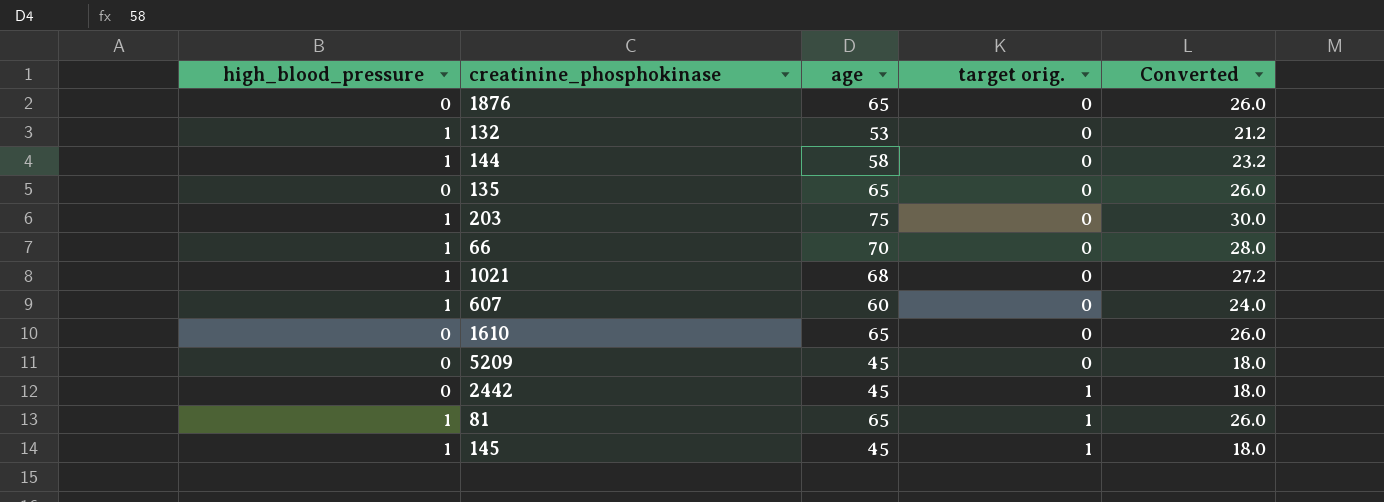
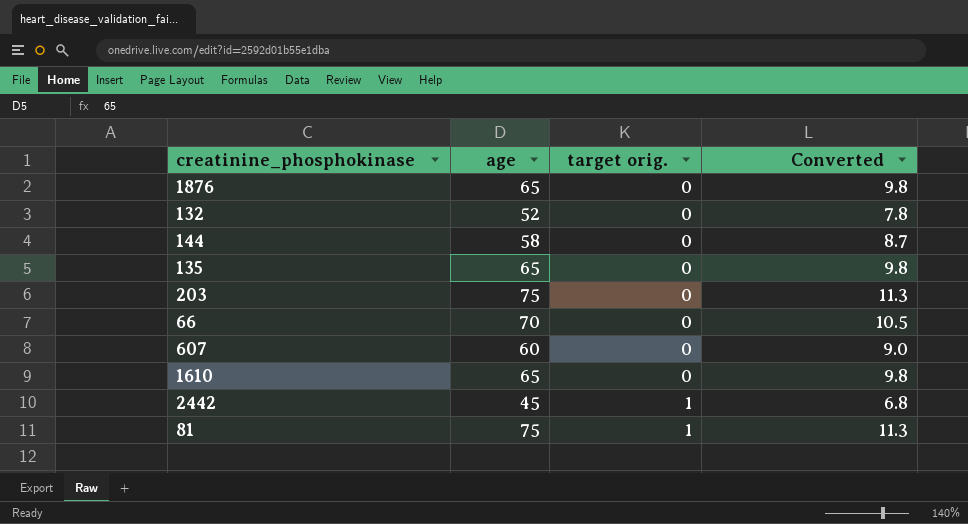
column high_blood_pressure | position: 1 -> none
column Converted | formula: [age] * 0.4 -> [age] * 0.15
row 1021: 1 | 68 | 0 | 27.2 -> none
row 5209: 0 | 45 | 0 | 18.0 -> none
row 145: 1 | 45 | 1 | 18.0 -> none
132 | age: 53 -> 52
81 | age: 65 -> 75

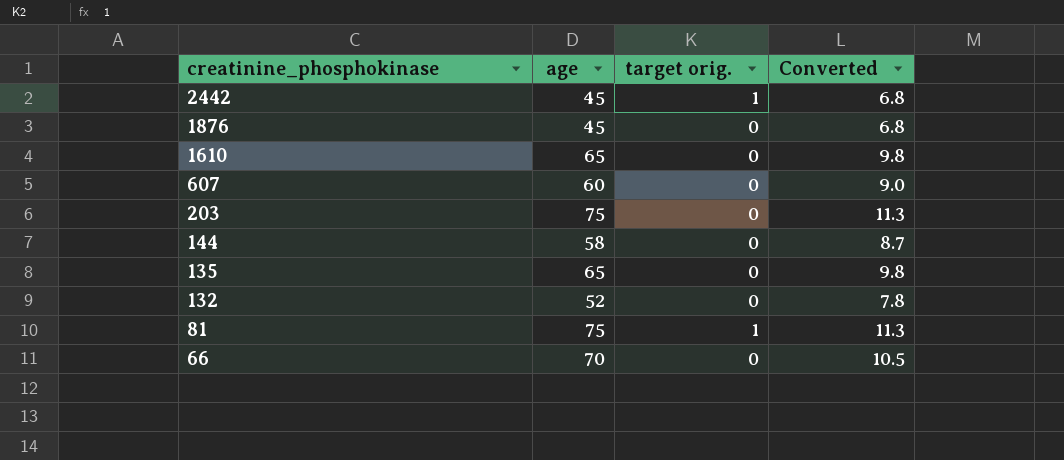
row order: target orig. ascending -> creatinine_phosphokinase descending
1876 | age: 65 -> 45
1876 | Converted: 9.8 -> 6.8

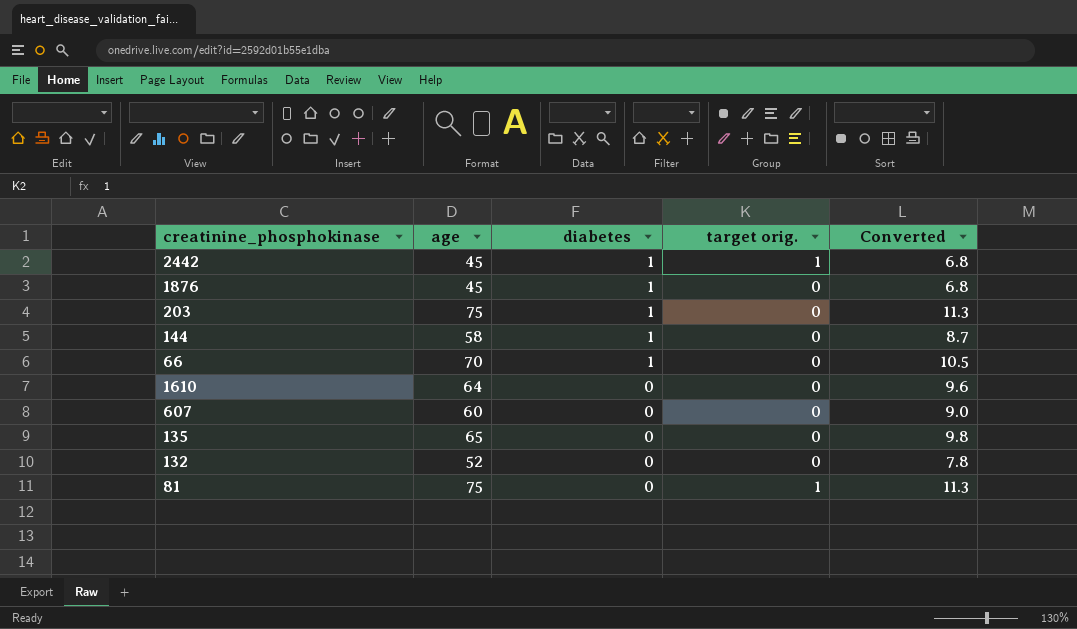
row order: creatinine_phosphokinase descending -> diabetes descending
column diabetes | position: none -> 3
1610 | age: 65 -> 64
1610 | Converted: 9.8 -> 9.6

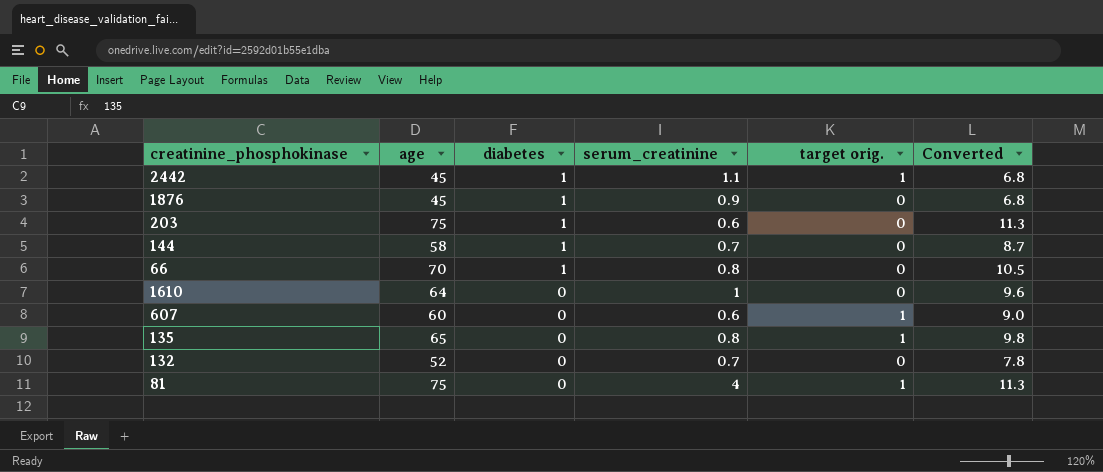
column serum_creatinine | position: none -> 4
607 | target orig.: 0 -> 1
135 | target orig.: 0 -> 1

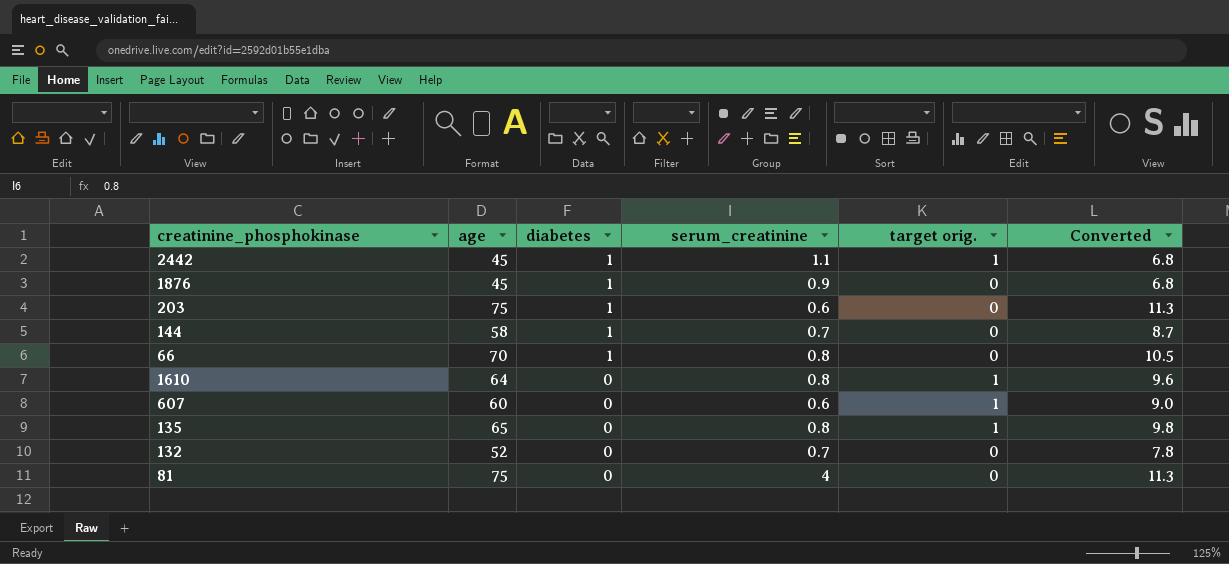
1610 | serum_creatinine: 1 -> 0.8
1610 | target orig.: 0 -> 1
81 | target orig.: 1 -> 0

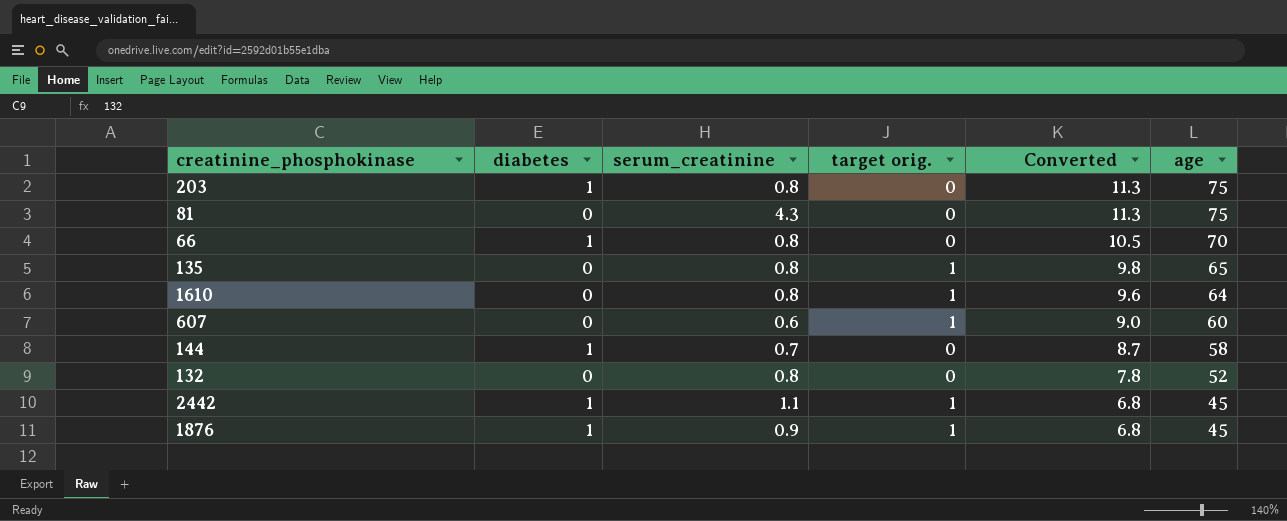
row order: diabetes descending -> Converted descending
column age | position: 2 -> 6
203 | serum_creatinine: 0.6 -> 0.8
81 | serum_creatinine: 4 -> 4.3
132 | serum_creatinine: 0.7 -> 0.8
1876 | target orig.: 0 -> 1

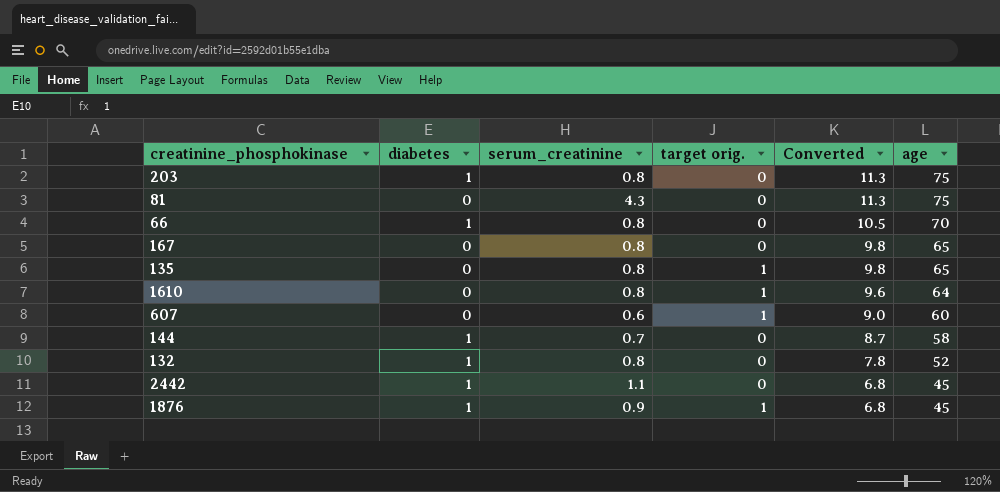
row 167: none -> 0 | 0.8 | 0 | 9.8 | 65
132 | diabetes: 0 -> 1
2442 | target orig.: 1 -> 0

